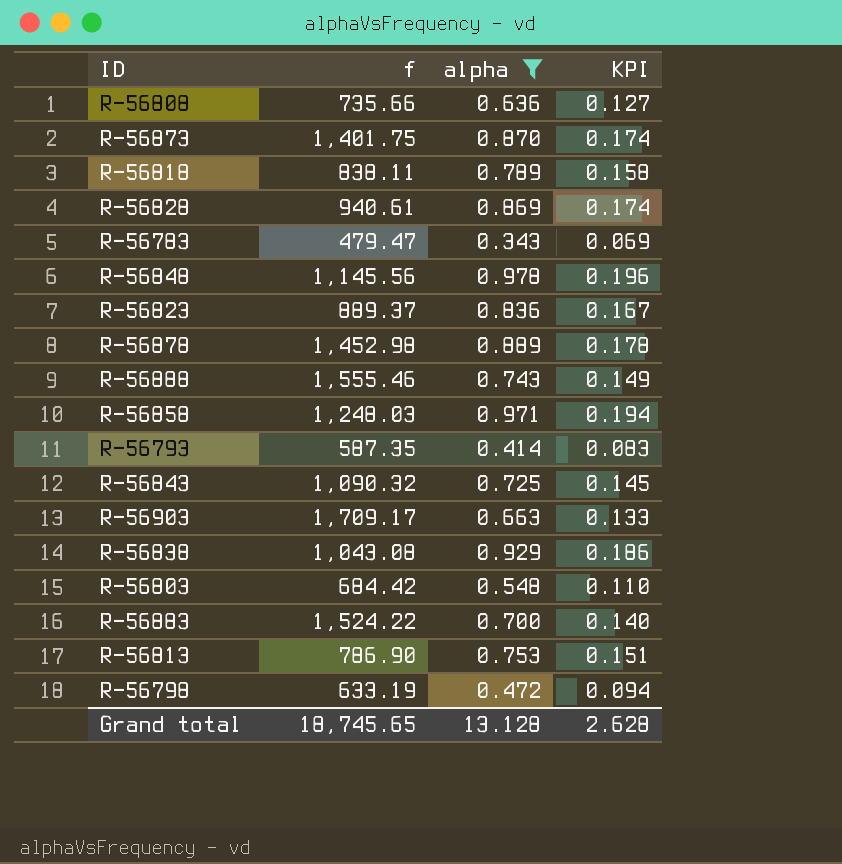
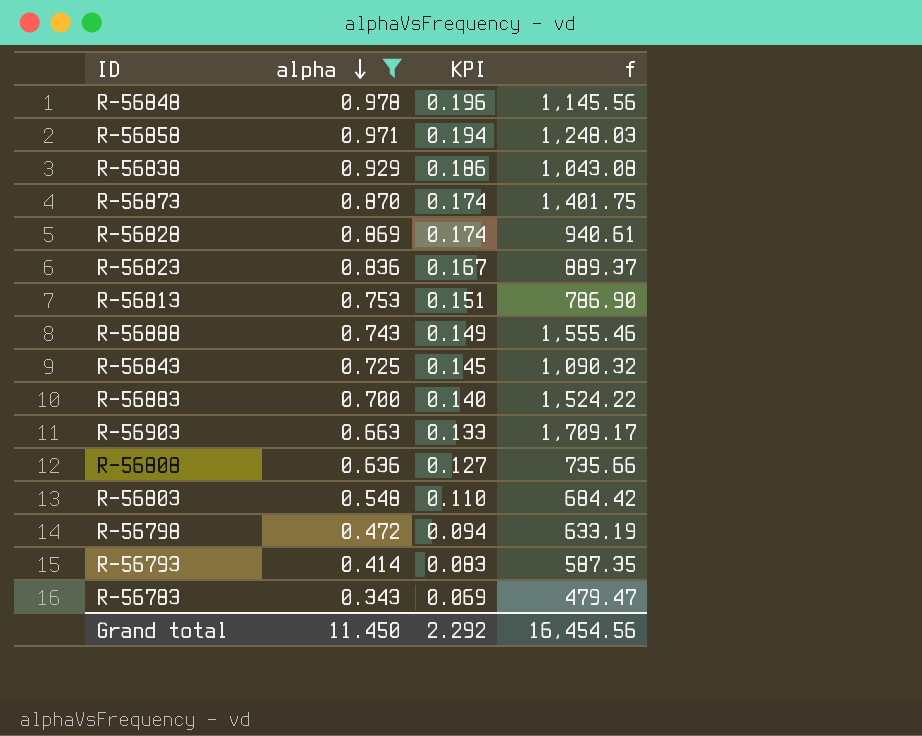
row order: none -> alpha descending
column f | position: 2 -> 4
row R-56818: 838.11 | 0.789 | 0.158 -> none
row R-56878: 1,452.98 | 0.889 | 0.178 -> none
Grand total | alpha: 13.128 -> 11.450
Grand total | KPI: 2.628 -> 2.292
Grand total | f: 18,745.65 -> 16,454.56

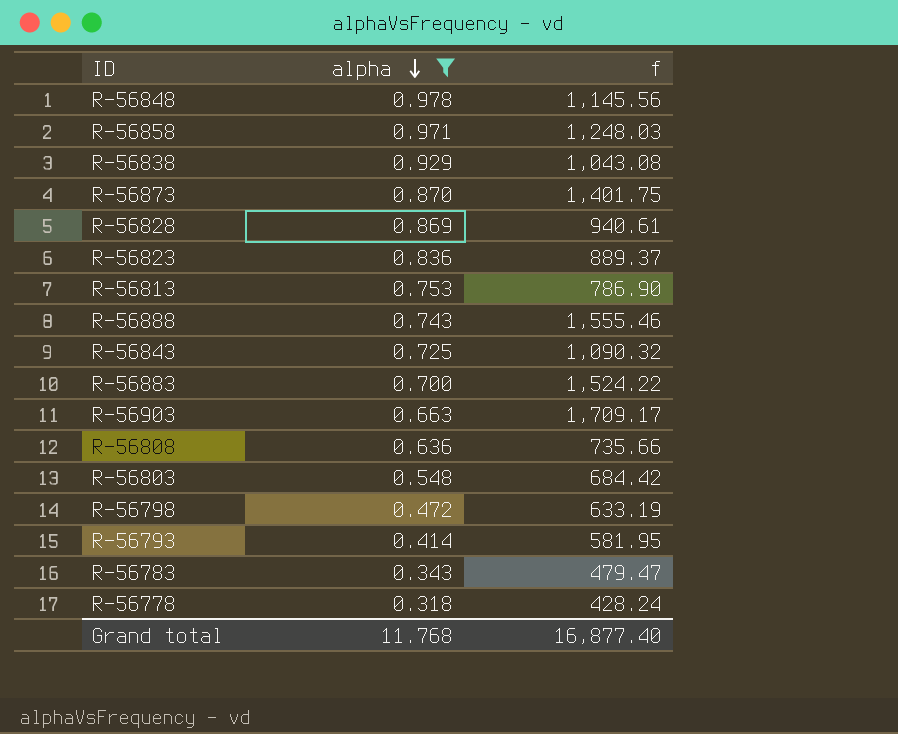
column KPI | formula: [alpha] * 0.2 -> none
R-56793 | f: 587.35 -> 581.95
row R-56778: none -> 0.318 | 428.24
Grand total | alpha: 11.450 -> 11.768
Grand total | f: 16,454.56 -> 16,877.40

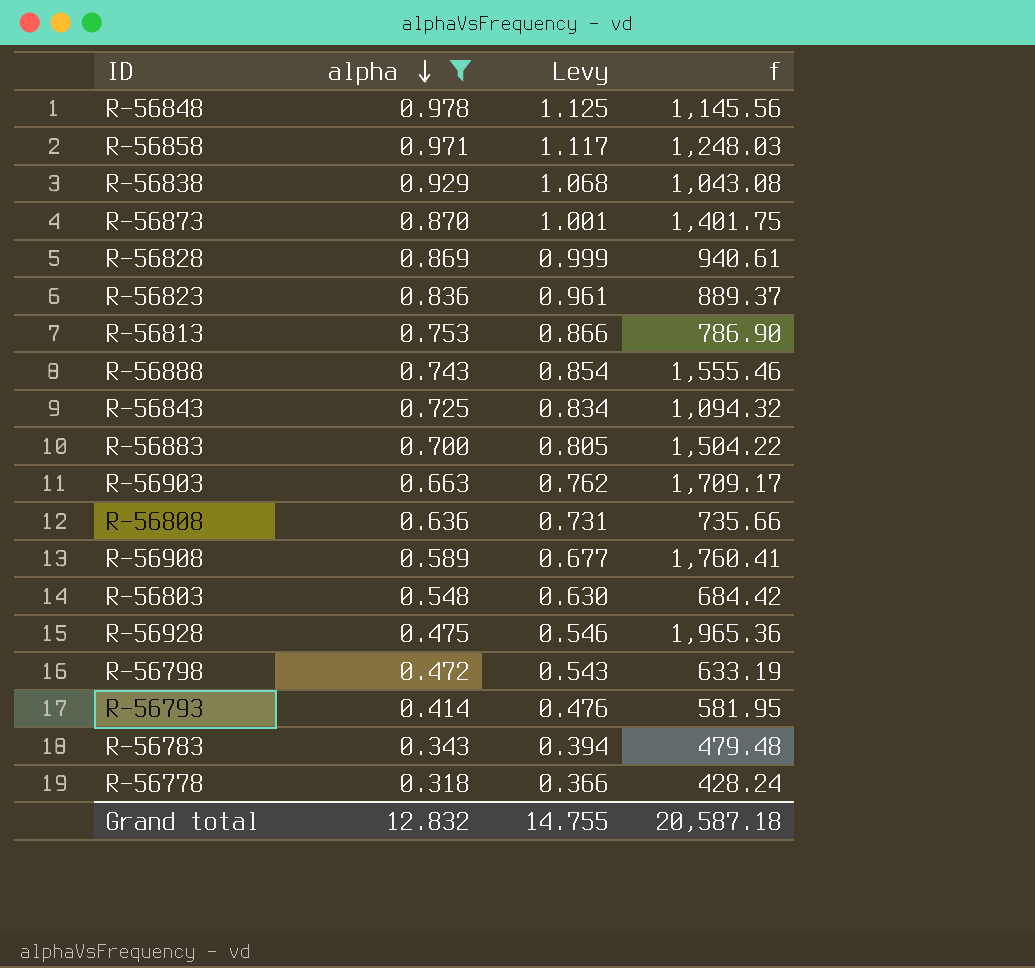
column Levy | formula: none -> [alpha] * 1.15
R-56843 | f: 1,090.32 -> 1,094.32
R-56883 | f: 1,524.22 -> 1,504.22
row R-56908: none -> 0.589 | 0.677 | 1,760.41
row R-56928: none -> 0.475 | 0.546 | 1,965.36
R-56783 | f: 479.47 -> 479.48
Grand total | alpha: 11.768 -> 12.832
Grand total | f: 16,877.40 -> 20,587.18

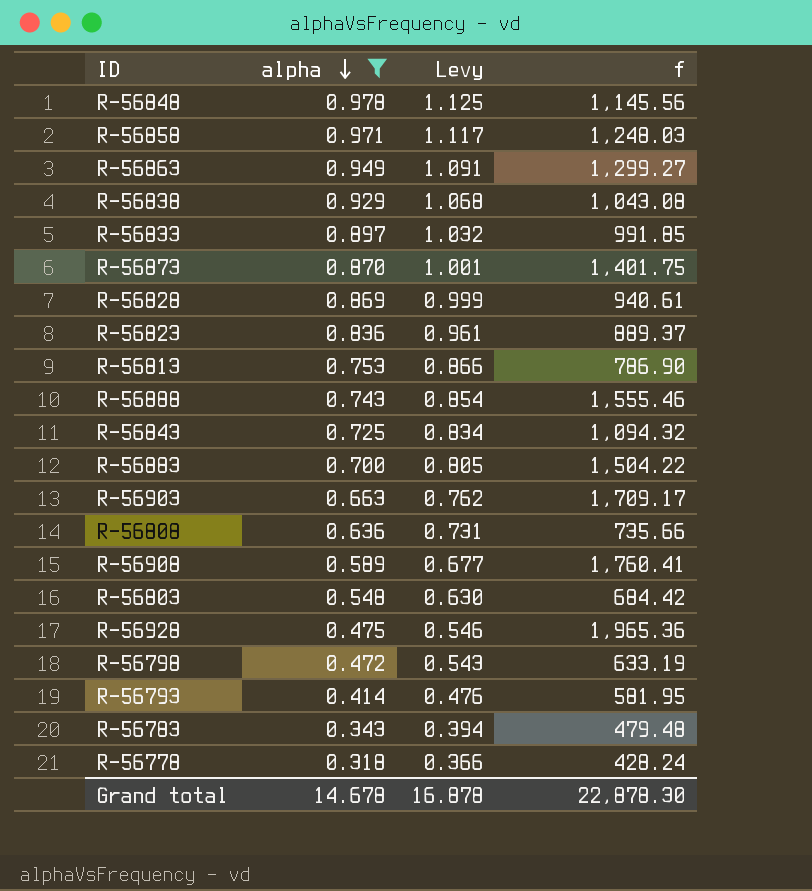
row R-56863: none -> 0.949 | 1.091 | 1,299.27
row R-56833: none -> 0.897 | 1.032 | 991.85
Grand total | alpha: 12.832 -> 14.678
Grand total | Levy: 14.755 -> 16.878
Grand total | f: 20,587.18 -> 22,878.30

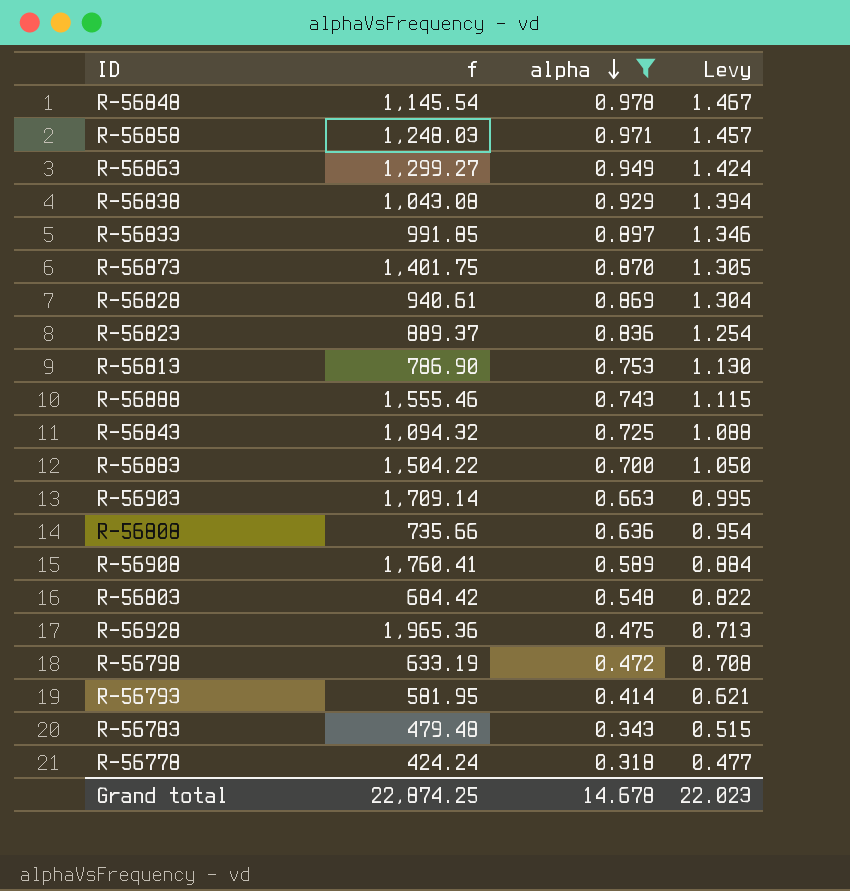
column f | position: 4 -> 2
column Levy | formula: [alpha] * 1.15 -> [alpha] * 1.5
R-56848 | f: 1,145.56 -> 1,145.54
R-56903 | f: 1,709.17 -> 1,709.14
R-56778 | f: 428.24 -> 424.24
Grand total | f: 22,878.30 -> 22,874.25
Grand total | Levy: 16.878 -> 22.023

